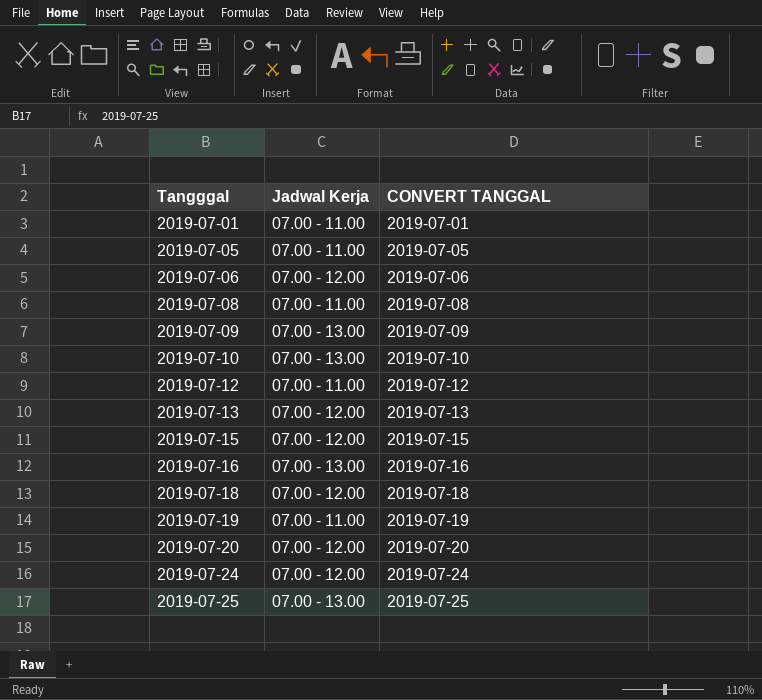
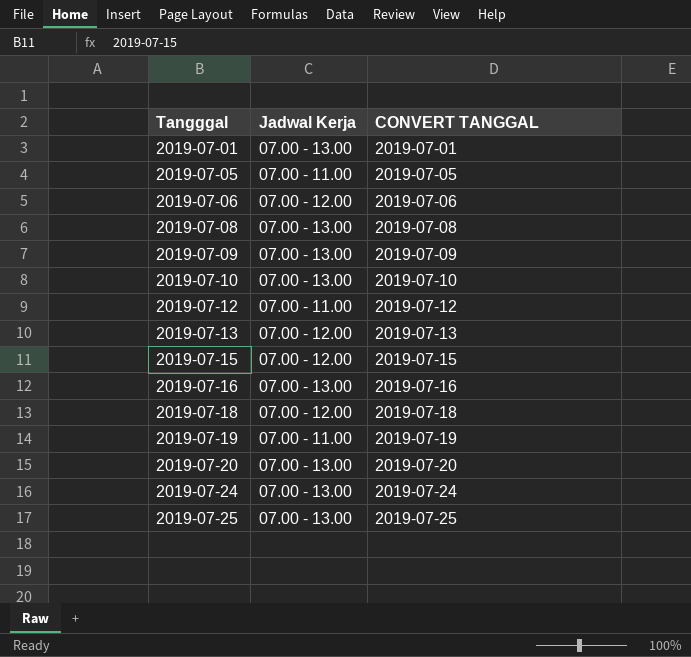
2019-07-01 | Jadwal Kerja: 07.00 - 11.00 -> 07.00 - 13.00
2019-07-08 | Jadwal Kerja: 07.00 - 11.00 -> 07.00 - 13.00
2019-07-20 | Jadwal Kerja: 07.00 - 12.00 -> 07.00 - 13.00
2019-07-24 | Jadwal Kerja: 07.00 - 12.00 -> 07.00 - 13.00

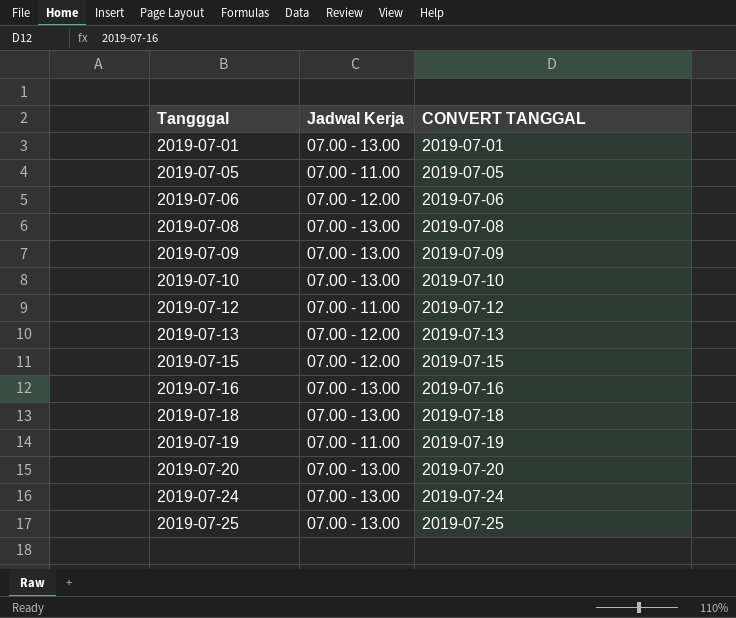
2019-07-18 | Jadwal Kerja: 07.00 - 12.00 -> 07.00 - 13.00

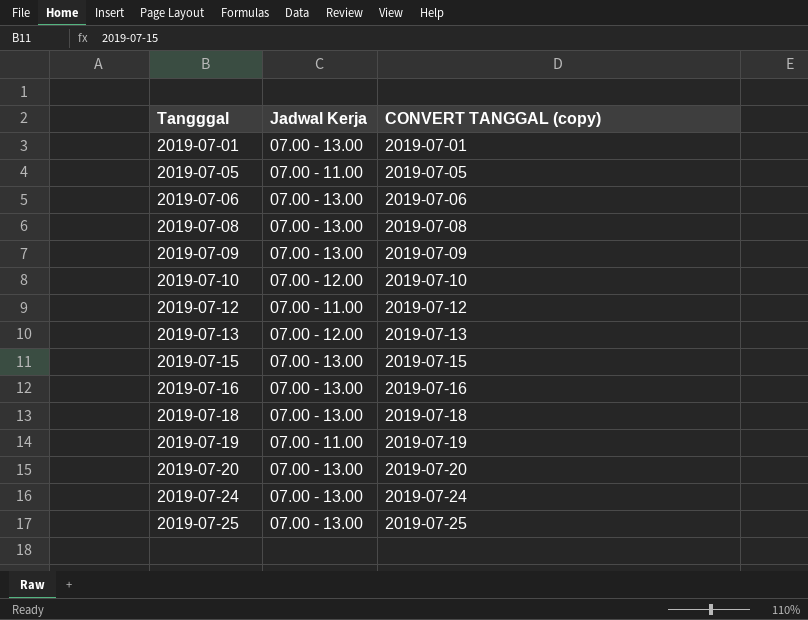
column name: CONVERT TANGGAL -> CONVERT TANGGAL (copy)
2019-07-06 | Jadwal Kerja: 07.00 - 12.00 -> 07.00 - 13.00
2019-07-10 | Jadwal Kerja: 07.00 - 13.00 -> 07.00 - 12.00
2019-07-15 | Jadwal Kerja: 07.00 - 12.00 -> 07.00 - 13.00

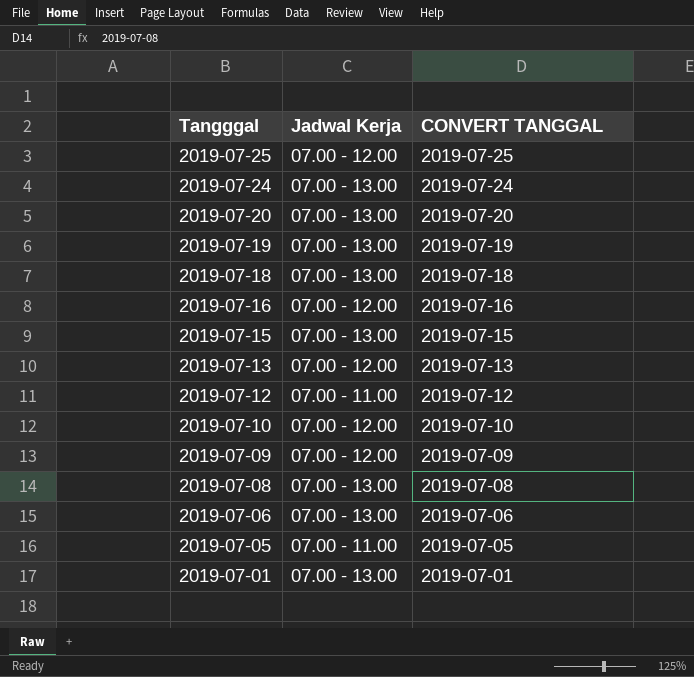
row order: Tangggal ascending -> Tangggal descending
column name: CONVERT TANGGAL (copy) -> CONVERT TANGGAL
2019-07-25 | Jadwal Kerja: 07.00 - 13.00 -> 07.00 - 12.00
2019-07-19 | Jadwal Kerja: 07.00 - 11.00 -> 07.00 - 13.00
2019-07-16 | Jadwal Kerja: 07.00 - 13.00 -> 07.00 - 12.00
2019-07-09 | Jadwal Kerja: 07.00 - 13.00 -> 07.00 - 12.00

